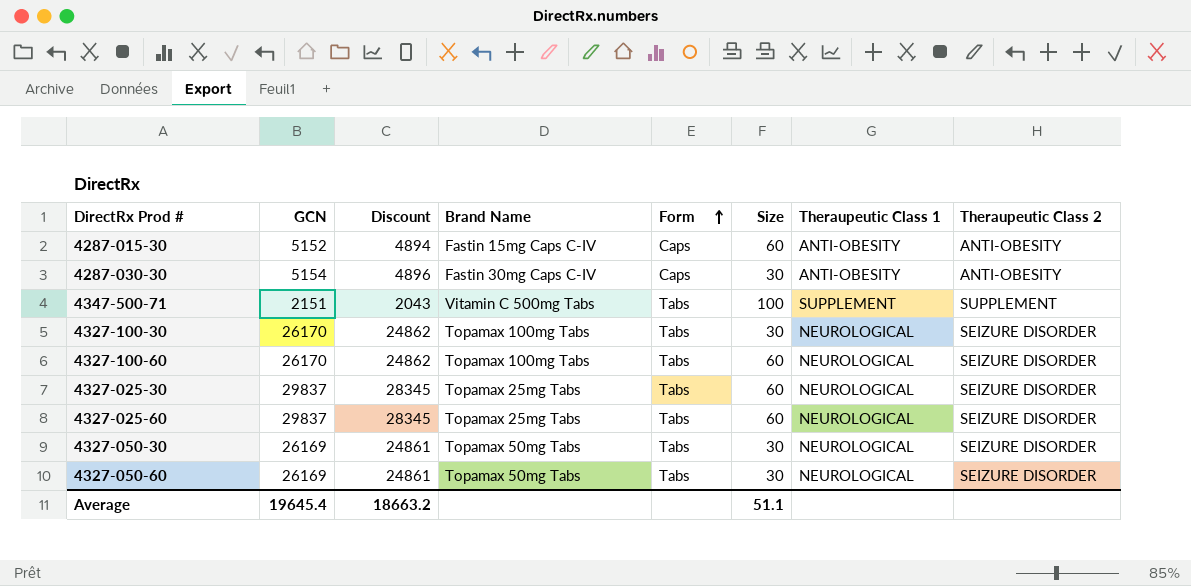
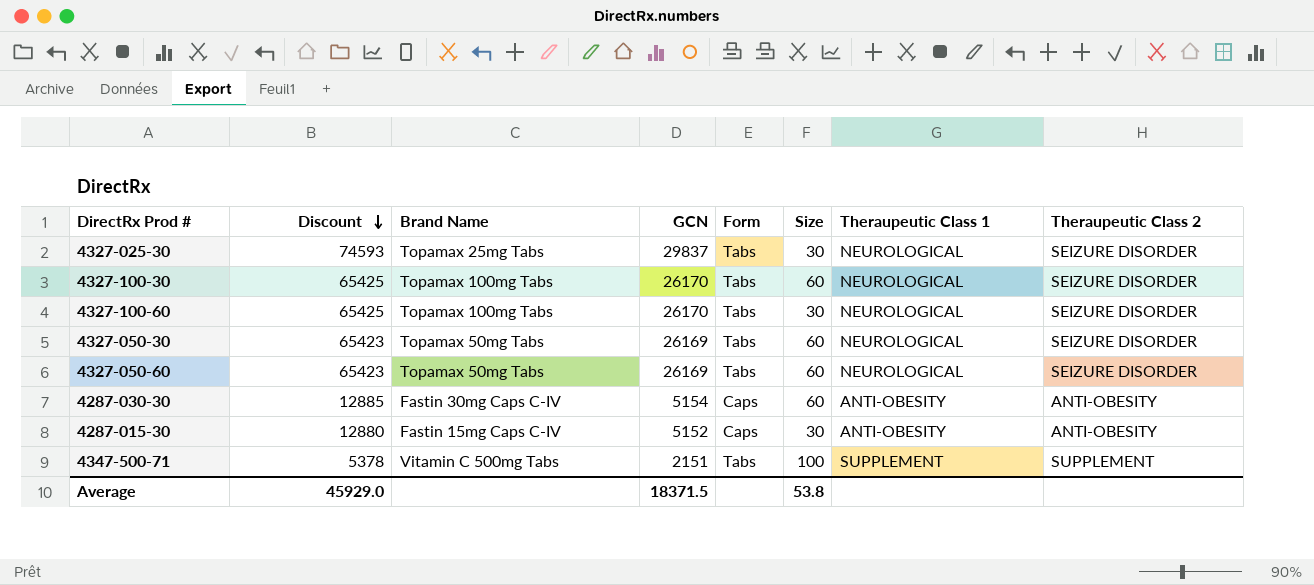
row order: Form ascending -> Discount descending
column Discount | formula: [GCN] * 0.95 -> [GCN] * 2.5
column GCN | position: 2 -> 4
row 4327-025-60: 29837 | 28345 | Topamax 25mg Tabs | Tabs | 60 | NEUROLOGICAL | SEIZURE DISORDER -> none
4327-025-30 | Size: 60 -> 30
4327-100-30 | Size: 30 -> 60
4327-100-60 | Size: 60 -> 30
4327-050-30 | Size: 30 -> 60
4327-050-60 | Size: 30 -> 60
4287-030-30 | Size: 30 -> 60
4287-015-30 | Size: 60 -> 30
Average | Discount: 18663.2 -> 45929.0
Average | GCN: 19645.4 -> 18371.5
Average | Size: 51.1 -> 53.8

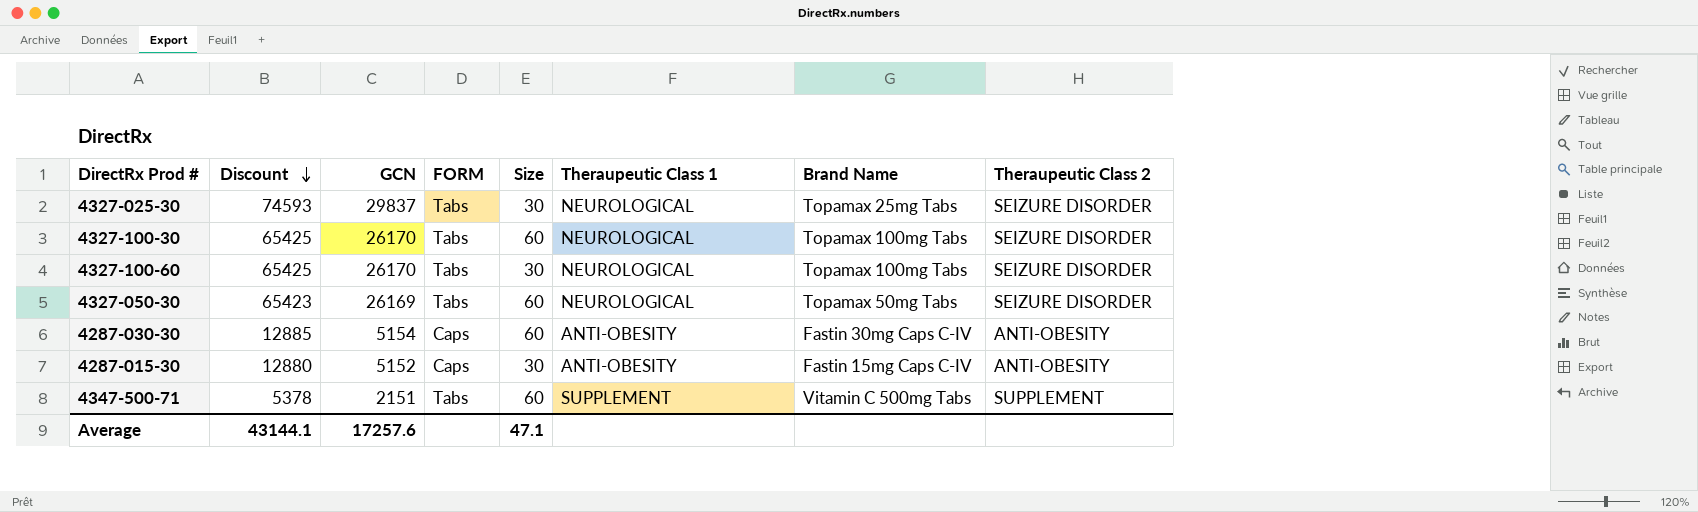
column name: Form -> FORM
column Brand Name | position: 3 -> 7
row 4327-050-60: 65423 | Topamax 50mg Tabs | 26169 | Tabs | 60 | NEUROLOGICAL | SEIZURE DISORDER -> none
4347-500-71 | Size: 100 -> 60
Average | Discount: 45929.0 -> 43144.1
Average | GCN: 18371.5 -> 17257.6
Average | Size: 53.8 -> 47.1

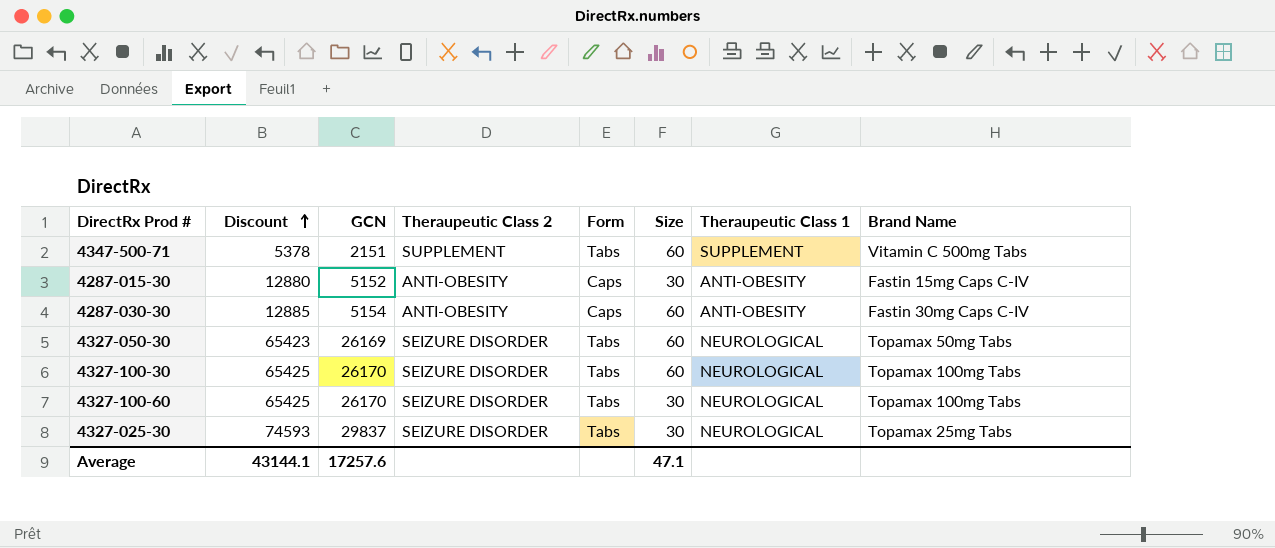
row order: Discount descending -> Discount ascending
column Theraupeutic Class 2 | position: 8 -> 4
column name: FORM -> Form

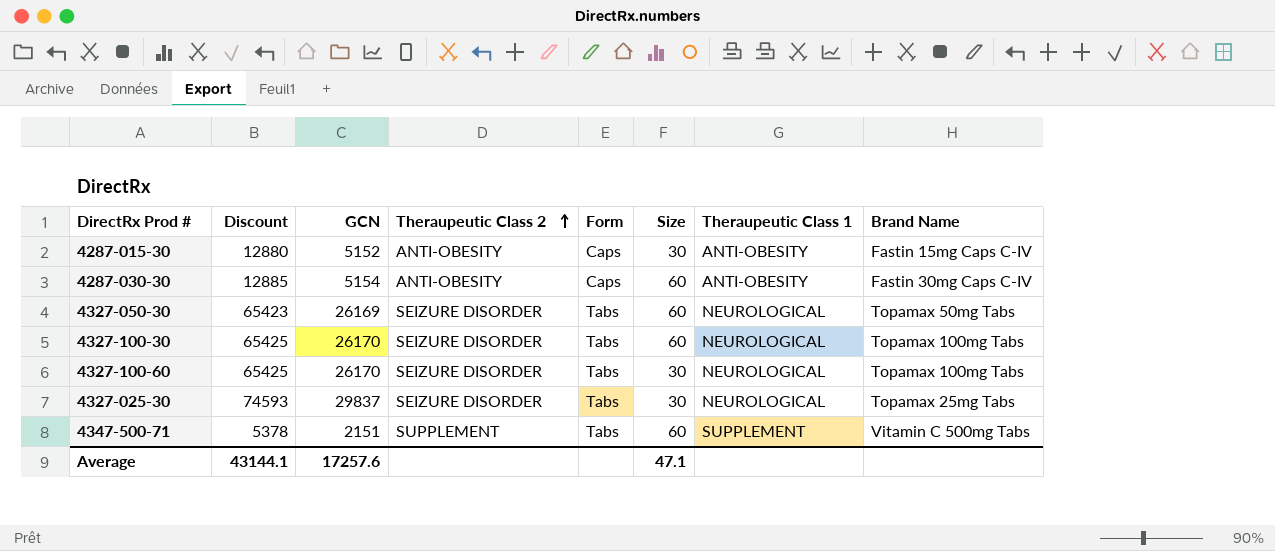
row order: Discount ascending -> Theraupeutic Class 2 ascending

